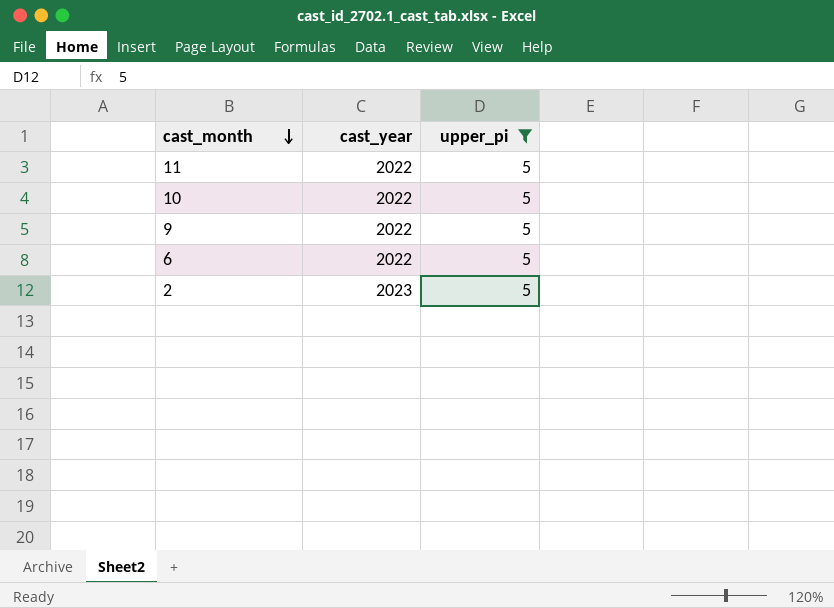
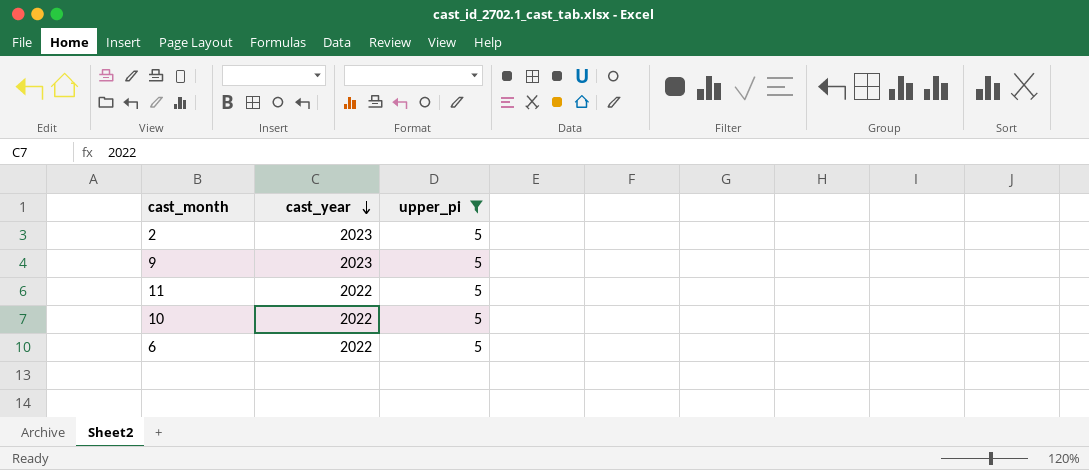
row order: cast_month descending -> cast_year descending
9 | cast_year: 2022 -> 2023

